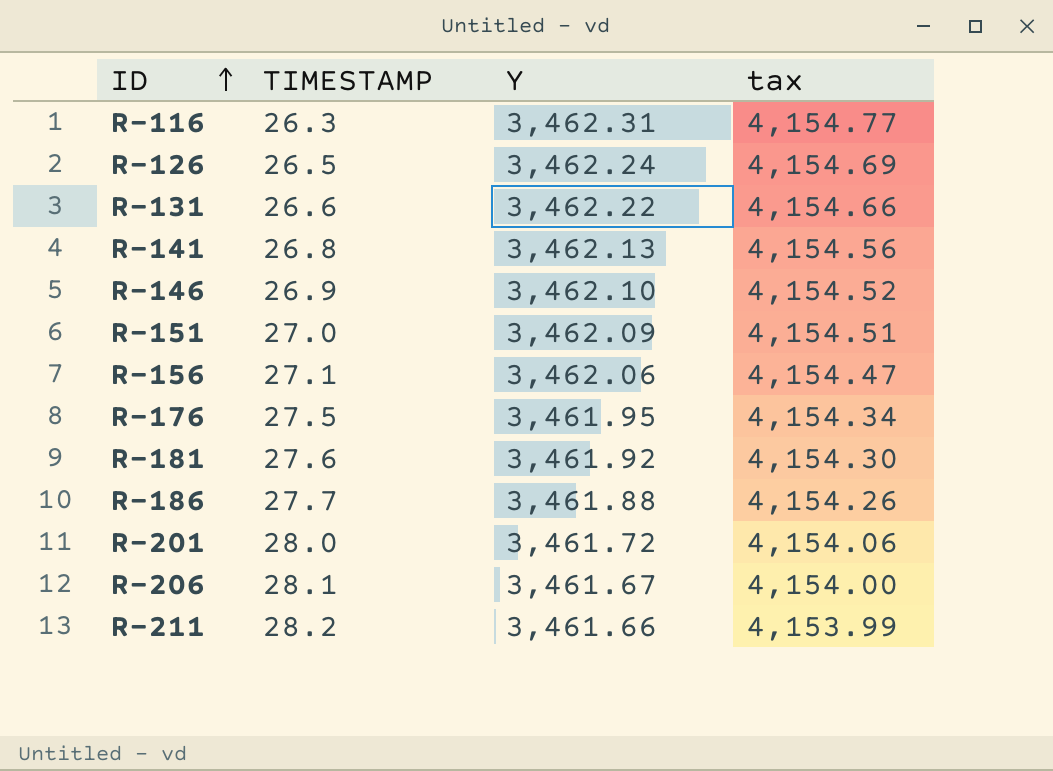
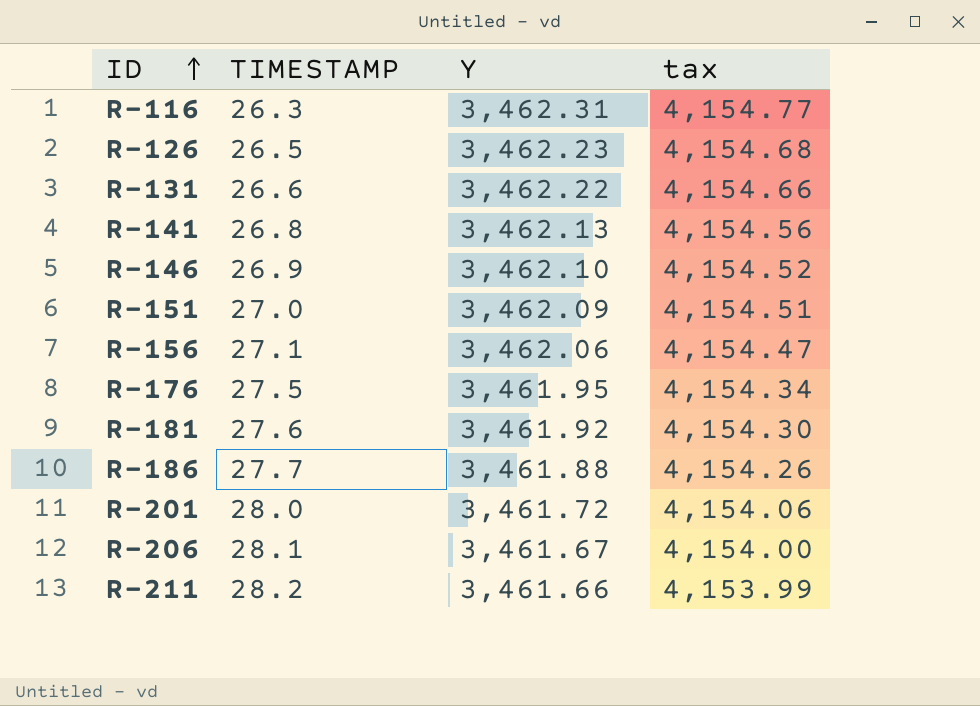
R-126 | Y: 3,462.24 -> 3,462.23
R-126 | tax: 4,154.69 -> 4,154.68

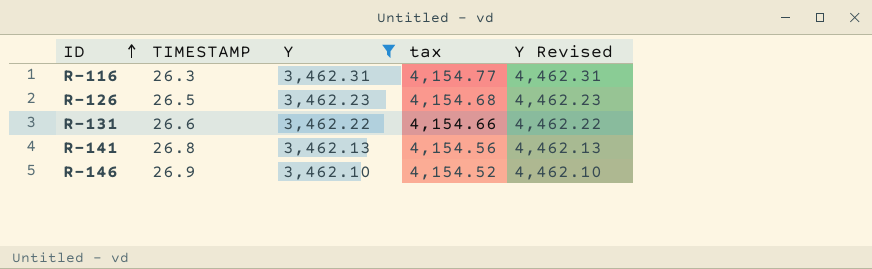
filter: none -> Y >= 3,462.10
column Y Revised | formula: none -> [Y] + 1000

